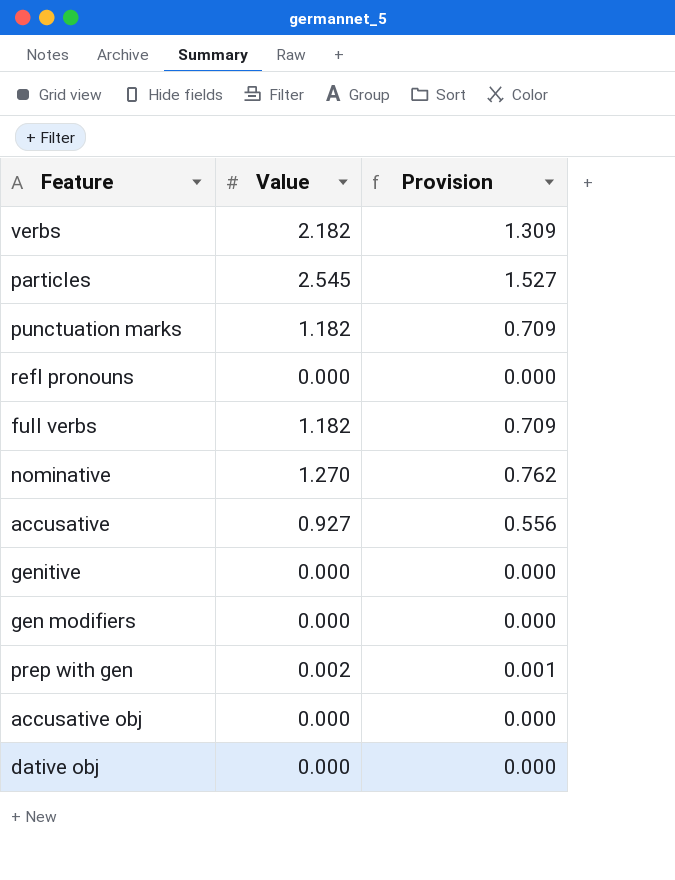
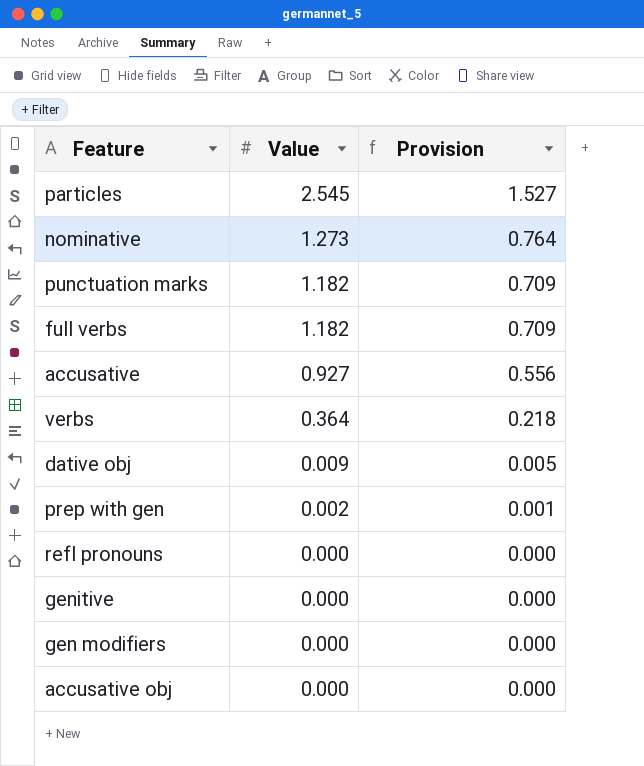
row order: none -> Value descending
nominative | Value: 1.270 -> 1.273
nominative | Provision: 0.762 -> 0.764
verbs | Value: 2.182 -> 0.364
verbs | Provision: 1.309 -> 0.218
dative obj | Value: 0.000 -> 0.009
dative obj | Provision: 0.000 -> 0.005

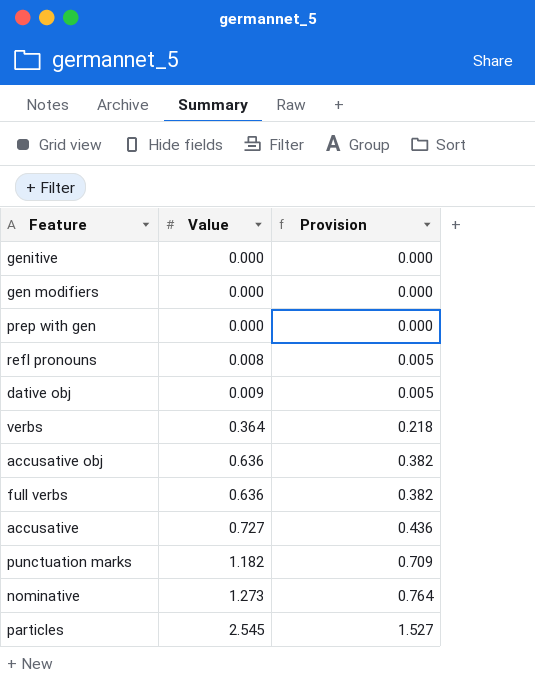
row order: Value descending -> Value ascending
prep with gen | Value: 0.002 -> 0.000
prep with gen | Provision: 0.001 -> 0.000
refl pronouns | Value: 0.000 -> 0.008
refl pronouns | Provision: 0.000 -> 0.005
accusative obj | Value: 0.000 -> 0.636
accusative obj | Provision: 0.000 -> 0.382
full verbs | Value: 1.182 -> 0.636
full verbs | Provision: 0.709 -> 0.382
accusative | Value: 0.927 -> 0.727
accusative | Provision: 0.556 -> 0.436

